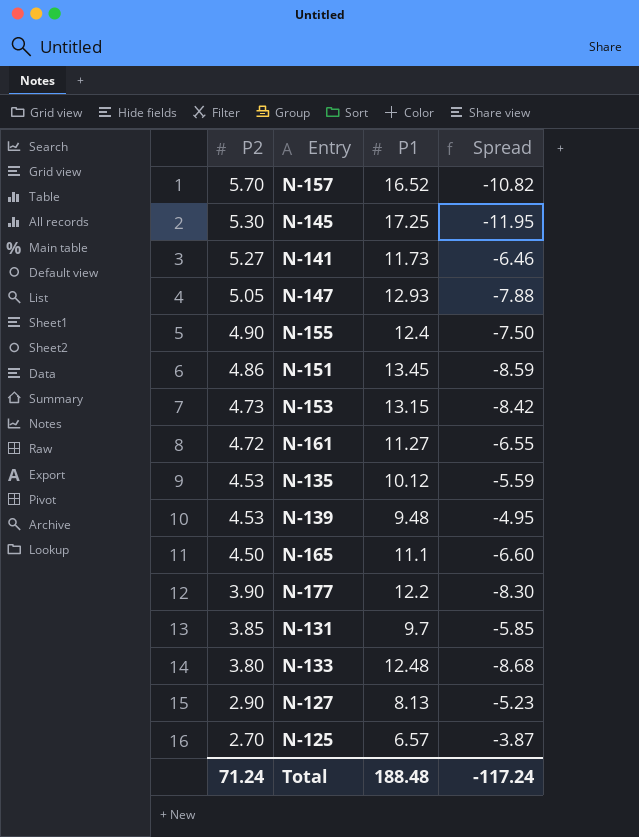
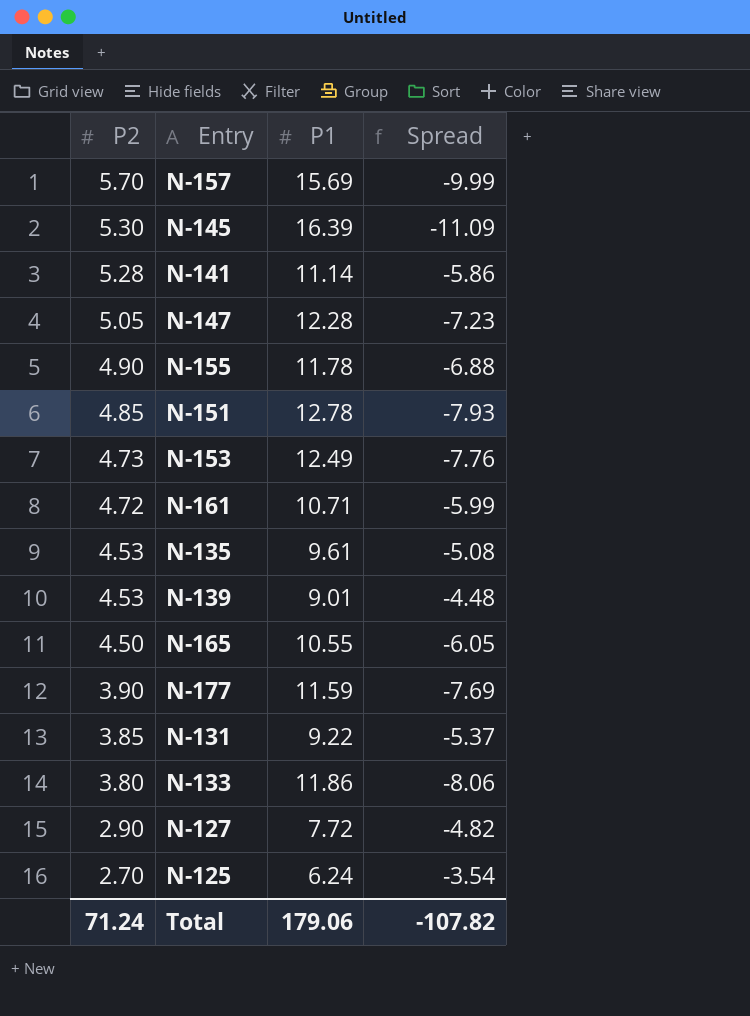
N-157 | P1: 16.52 -> 15.69
N-157 | Spread: -10.82 -> -9.99
N-145 | P1: 17.25 -> 16.39
N-145 | Spread: -11.95 -> -11.09
N-141 | P2: 5.27 -> 5.28
N-141 | P1: 11.73 -> 11.14
N-141 | Spread: -6.46 -> -5.86
N-147 | P1: 12.93 -> 12.28
N-147 | Spread: -7.88 -> -7.23
N-155 | P1: 12.4 -> 11.78
N-155 | Spread: -7.50 -> -6.88
N-151 | P2: 4.86 -> 4.85
N-151 | P1: 13.45 -> 12.78
N-151 | Spread: -8.59 -> -7.93
N-153 | P1: 13.15 -> 12.49
N-153 | Spread: -8.42 -> -7.76
N-161 | P1: 11.27 -> 10.71
N-161 | Spread: -6.55 -> -5.99
N-135 | P1: 10.12 -> 9.61
N-135 | Spread: -5.59 -> -5.08
N-139 | P1: 9.48 -> 9.01
N-139 | Spread: -4.95 -> -4.48
N-165 | P1: 11.1 -> 10.55
N-165 | Spread: -6.60 -> -6.05
N-177 | P1: 12.2 -> 11.59
N-177 | Spread: -8.30 -> -7.69
N-131 | P1: 9.7 -> 9.22
N-131 | Spread: -5.85 -> -5.37
N-133 | P1: 12.48 -> 11.86
N-133 | Spread: -8.68 -> -8.06
N-127 | P1: 8.13 -> 7.72
N-127 | Spread: -5.23 -> -4.82
N-125 | P1: 6.57 -> 6.24
N-125 | Spread: -3.87 -> -3.54
Total | P1: 188.48 -> 179.06
Total | Spread: -117.24 -> -107.82

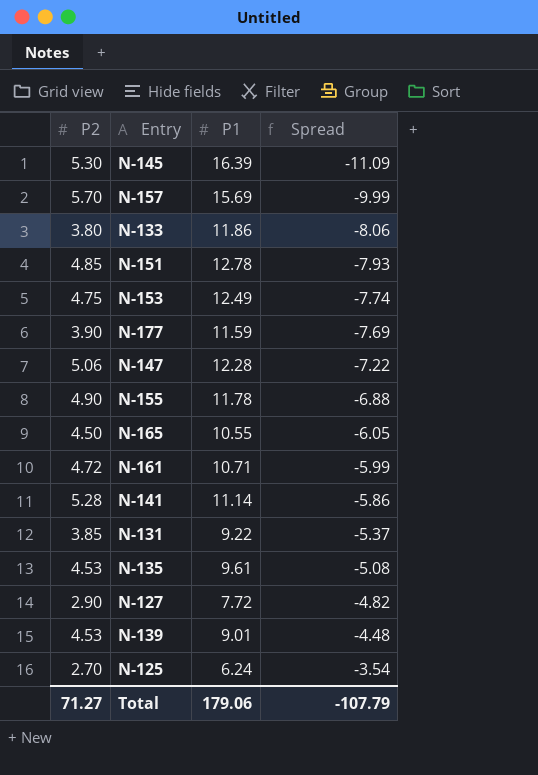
row order: P2 descending -> Spread ascending
N-153 | P2: 4.73 -> 4.75
N-153 | Spread: -7.76 -> -7.74
N-147 | P2: 5.05 -> 5.06
N-147 | Spread: -7.23 -> -7.22
Total | P2: 71.24 -> 71.27
Total | Spread: -107.82 -> -107.79

